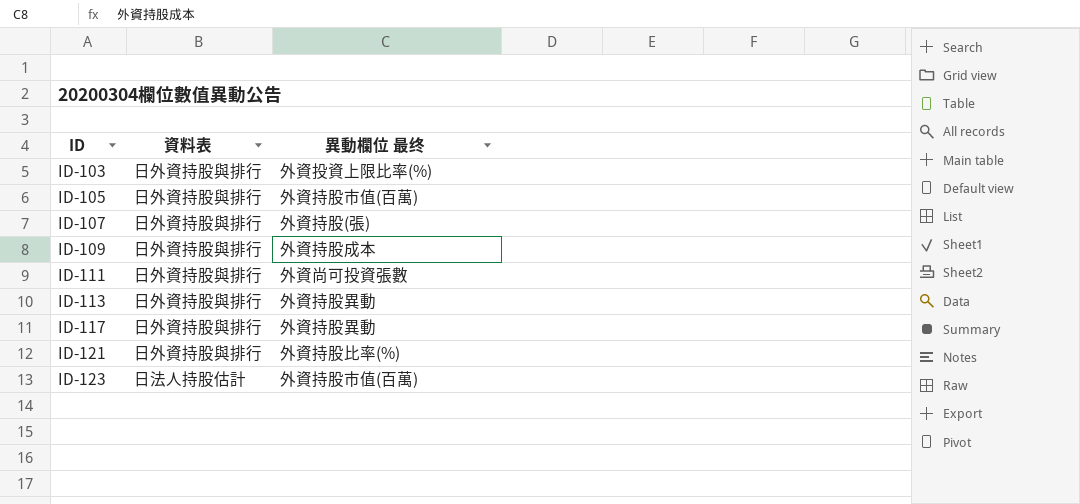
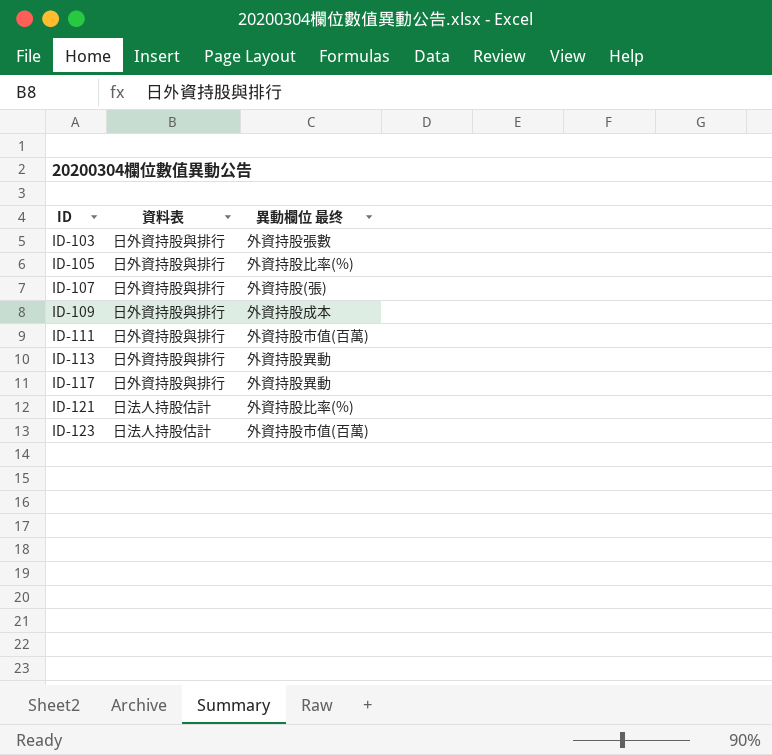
ID-103 | 異動欄位 最终: 外資投資上限比率(%) -> 外資持股張數
ID-105 | 異動欄位 最终: 外資持股市值(百萬) -> 外資持股比率(%)
ID-111 | 異動欄位 最终: 外資尚可投資張數 -> 外資持股市值(百萬)
ID-121 | 資料表: 日外資持股與排行 -> 日法人持股估計

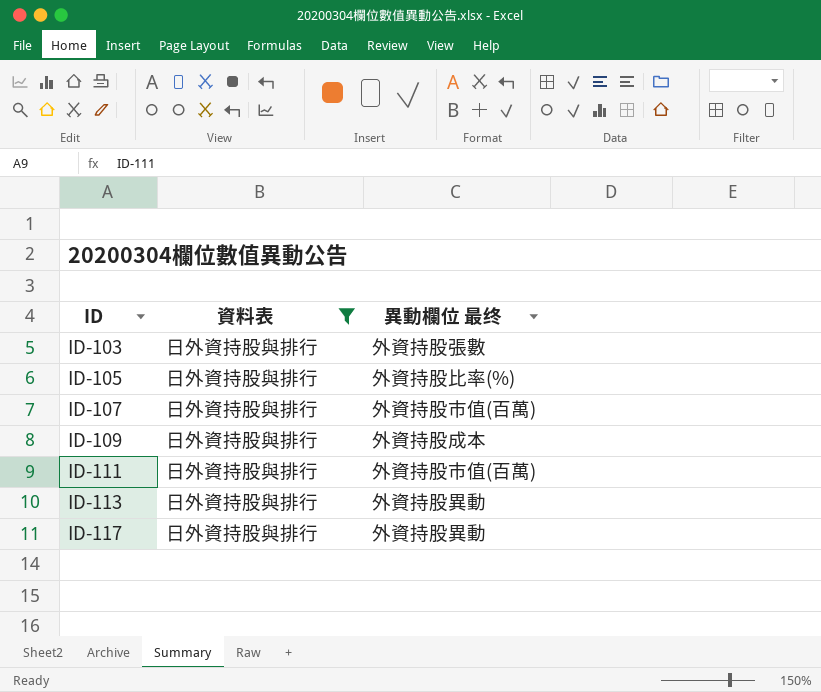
filter: none -> 資料表 = 日外資持股與排行
ID-107 | 異動欄位 最终: 外資持股(張) -> 外資持股市值(百萬)

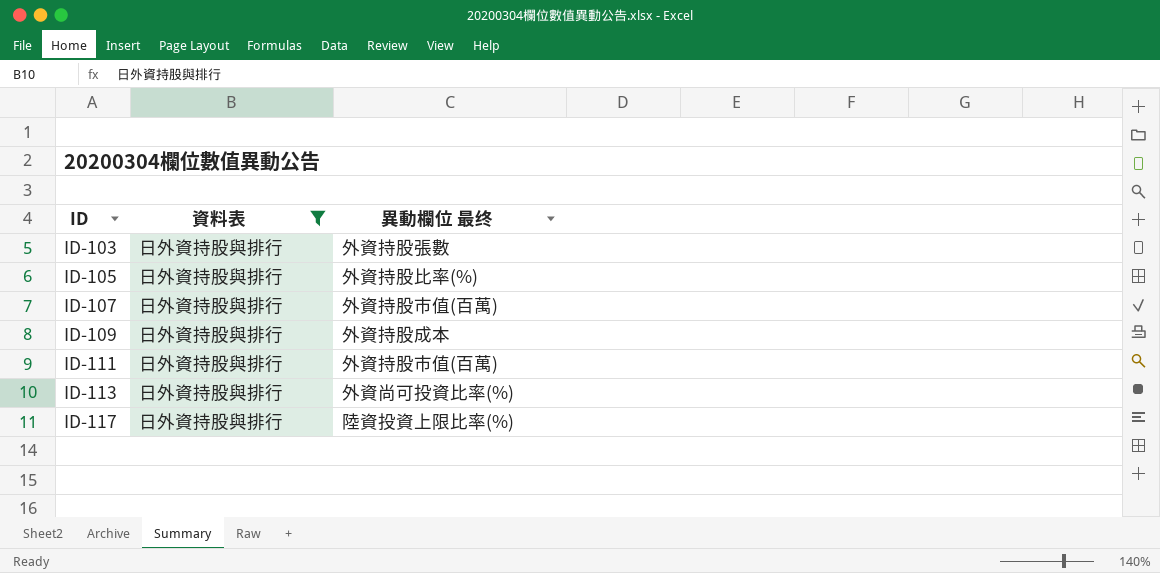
ID-113 | 異動欄位 最终: 外資持股異動 -> 外資尚可投資比率(%)
ID-117 | 異動欄位 最终: 外資持股異動 -> 陸資投資上限比率(%)

